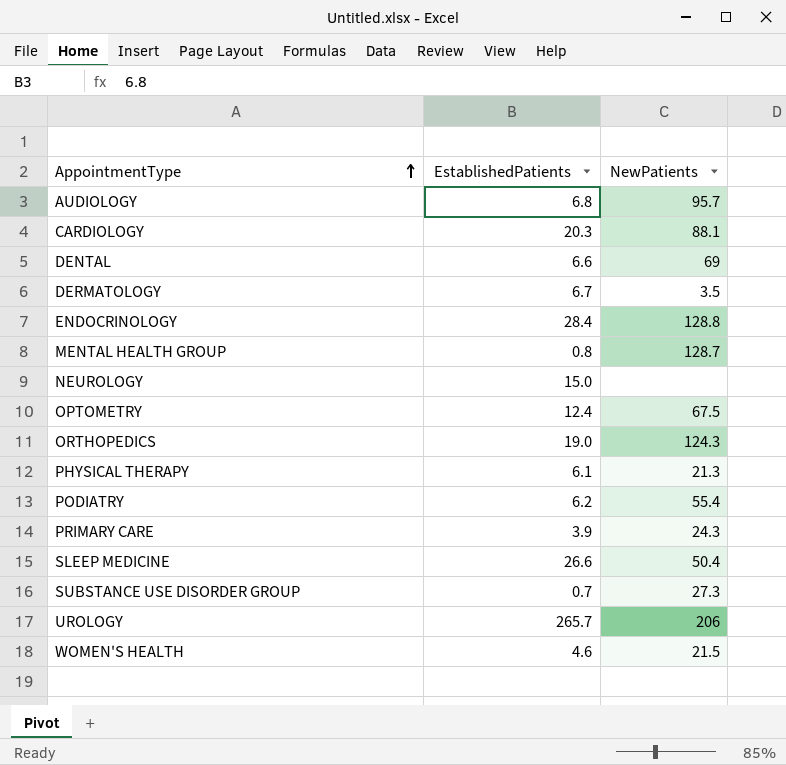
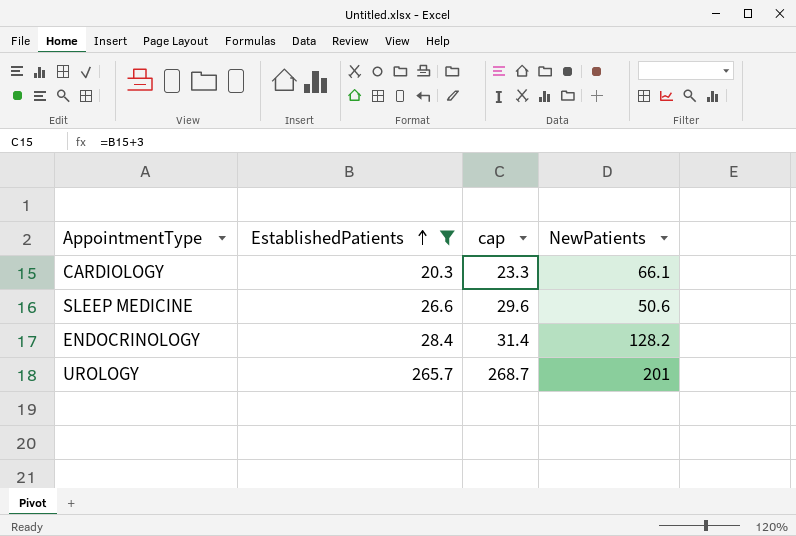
filter: none -> EstablishedPatients >= 20.3
row order: AppointmentType ascending -> EstablishedPatients ascending
column cap | formula: none -> [EstablishedPatients] + 3
CARDIOLOGY | NewPatients: 88.1 -> 66.1
SLEEP MEDICINE | NewPatients: 50.4 -> 50.6
ENDOCRINOLOGY | NewPatients: 128.8 -> 128.2
UROLOGY | NewPatients: 206 -> 201

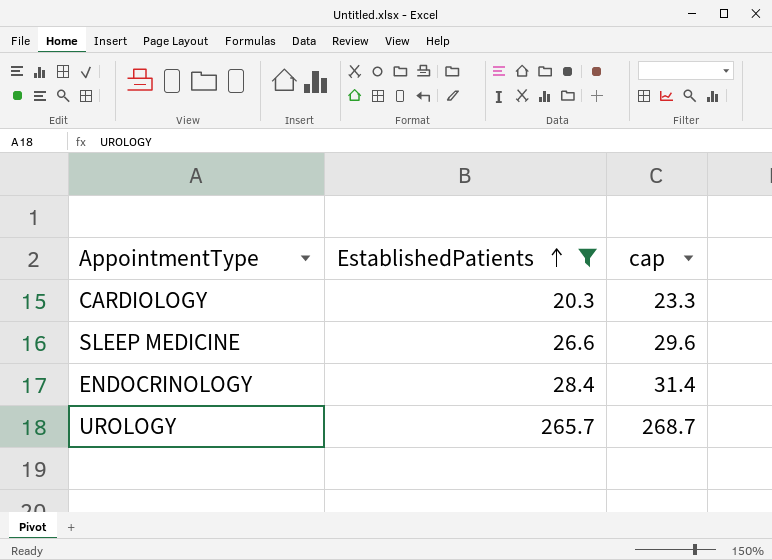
column NewPatients | position: 4 -> none

